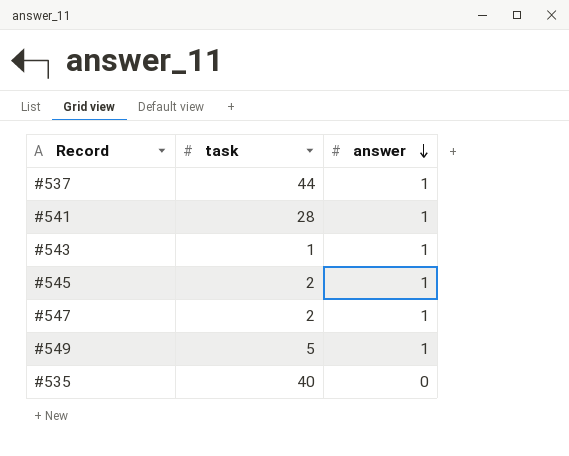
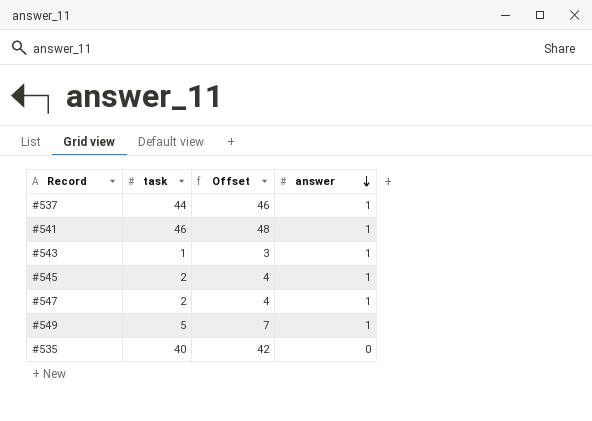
column Offset | formula: none -> [task] + 2
#541 | task: 28 -> 46

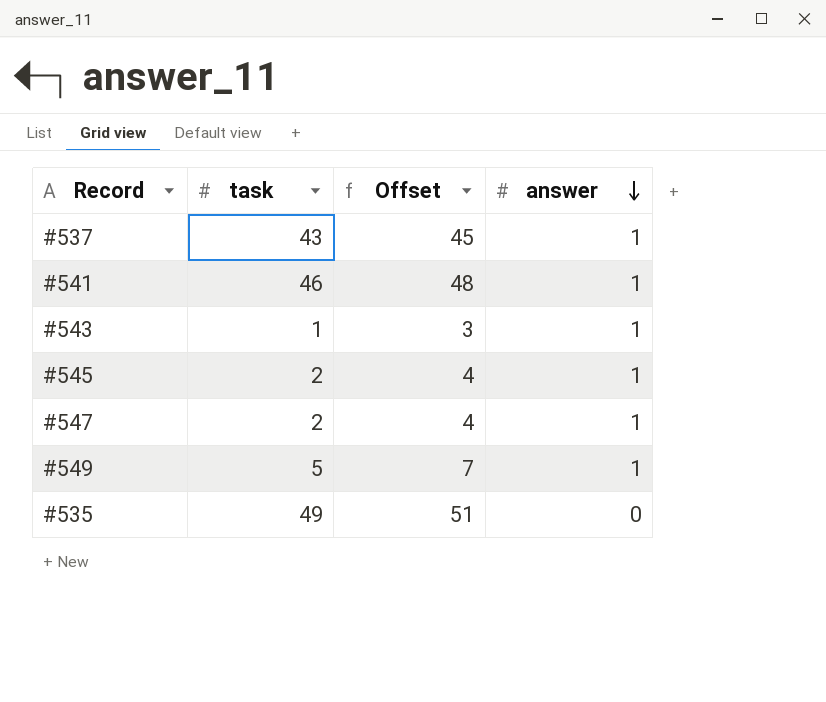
#537 | task: 44 -> 43
#537 | Offset: 46 -> 45
#535 | task: 40 -> 49
#535 | Offset: 42 -> 51

